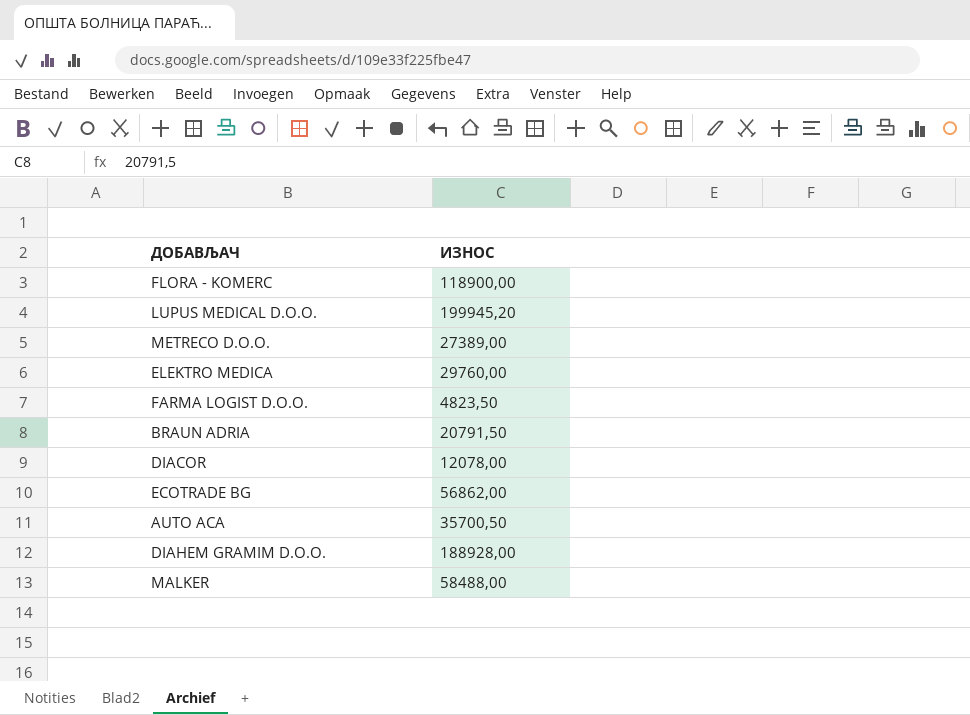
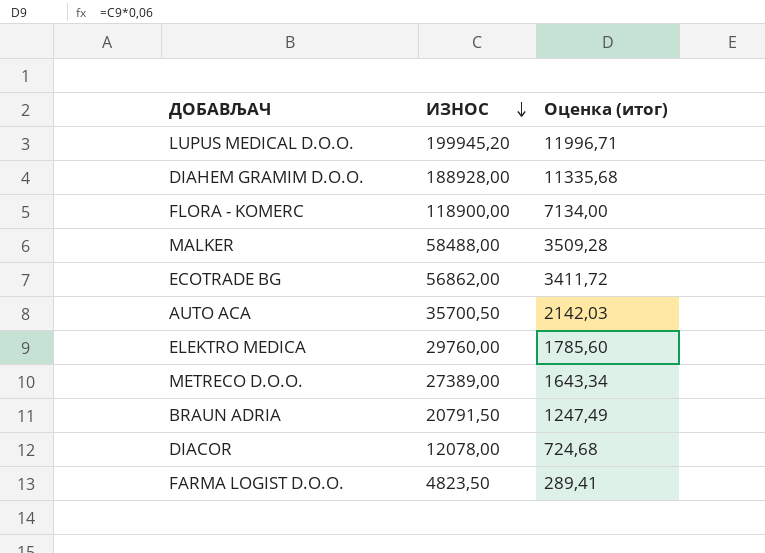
row order: none -> ИЗНОС descending
column Оценка (итог) | formula: none -> [ИЗНОС] * 0,06

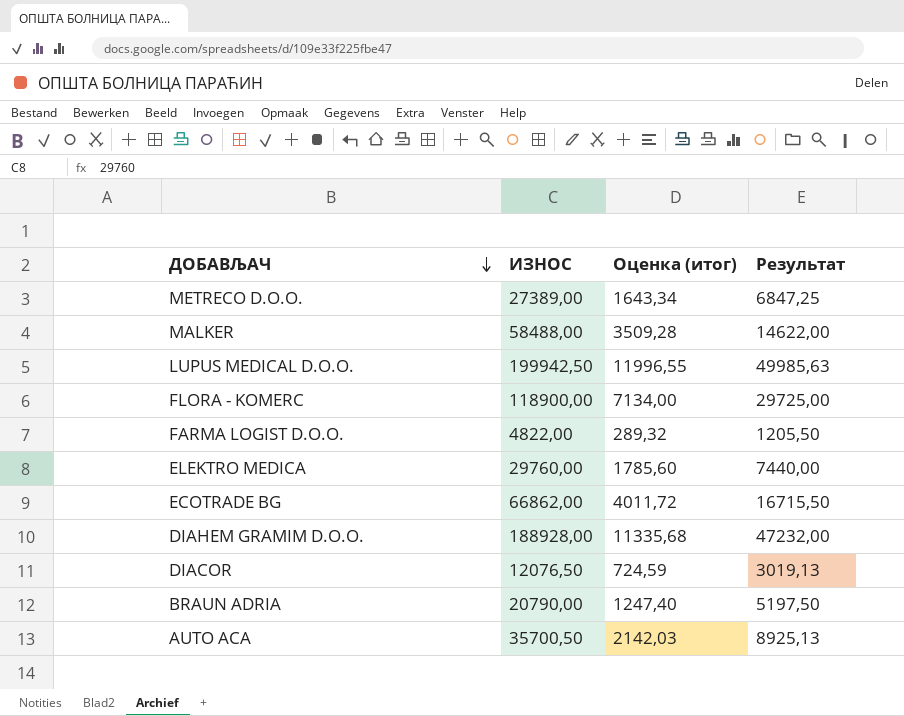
row order: ИЗНОС descending -> ДОБАВЉАЧ descending
column Результат | formula: none -> [ИЗНОС] * 0,25
LUPUS MEDICAL D.O.O. | ИЗНОС: 199945,20 -> 199942,50
LUPUS MEDICAL D.O.O. | Оценка (итог): 11996,71 -> 11996,55
FARMA LOGIST D.O.O. | ИЗНОС: 4823,50 -> 4822,00
FARMA LOGIST D.O.O. | Оценка (итог): 289,41 -> 289,32
ECOTRADE BG | ИЗНОС: 56862,00 -> 66862,00
ECOTRADE BG | Оценка (итог): 3411,72 -> 4011,72
DIACOR | ИЗНОС: 12078,00 -> 12076,50
DIACOR | Оценка (итог): 724,68 -> 724,59
BRAUN ADRIA | ИЗНОС: 20791,50 -> 20790,00
BRAUN ADRIA | Оценка (итог): 1247,49 -> 1247,40

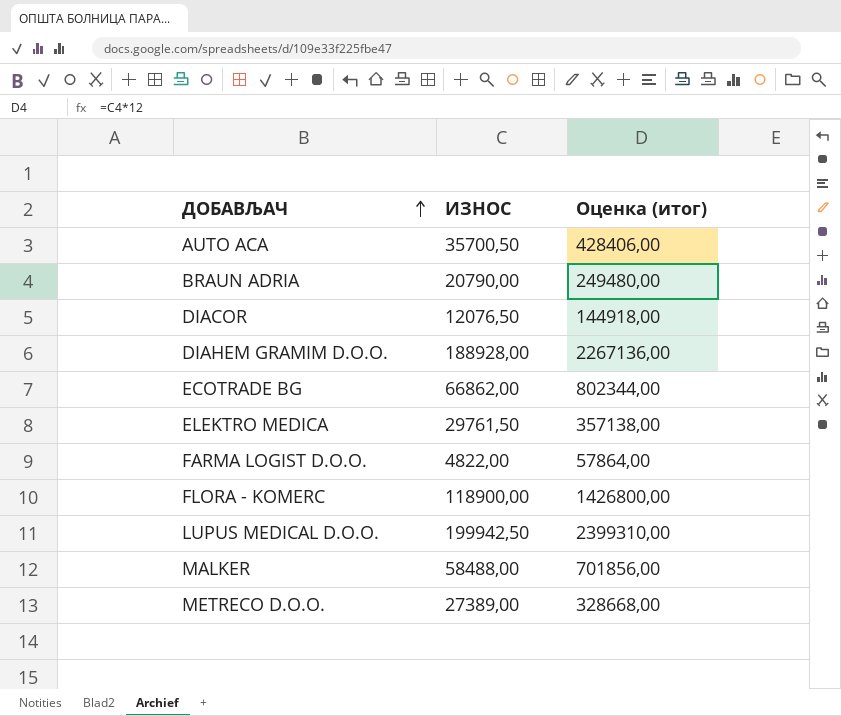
row order: ДОБАВЉАЧ descending -> ДОБАВЉАЧ ascending
column Результат | formula: [ИЗНОС] * 0,25 -> none
column Оценка (итог) | formula: [ИЗНОС] * 0,06 -> [ИЗНОС] * 12
ELEKTRO MEDICA | ИЗНОС: 29760,00 -> 29761,50

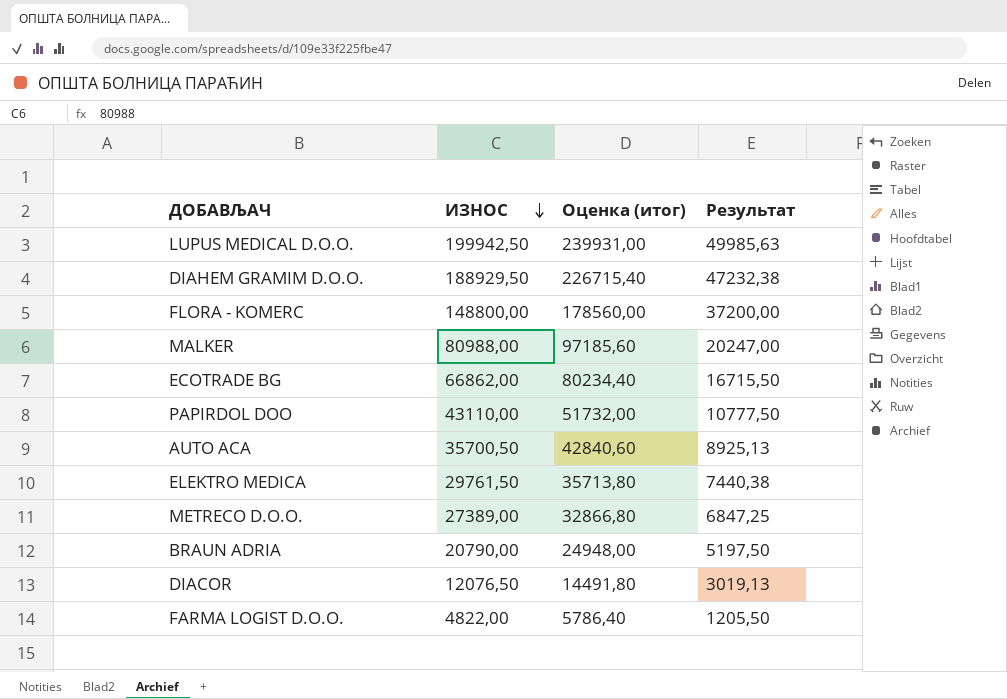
row order: ДОБАВЉАЧ ascending -> ИЗНОС descending
column Оценка (итог) | formula: [ИЗНОС] * 12 -> [ИЗНОС] * 1,2
column Результат | formula: none -> [ИЗНОС] * 0,25
DIAHEM GRAMIM D.O.O. | ИЗНОС: 188928,00 -> 188929,50
FLORA - KOMERC | ИЗНОС: 118900,00 -> 148800,00
MALKER | ИЗНОС: 58488,00 -> 80988,00
row PAPIRDOL DOO: none -> 43110,00 | 51732,00 | 10777,50

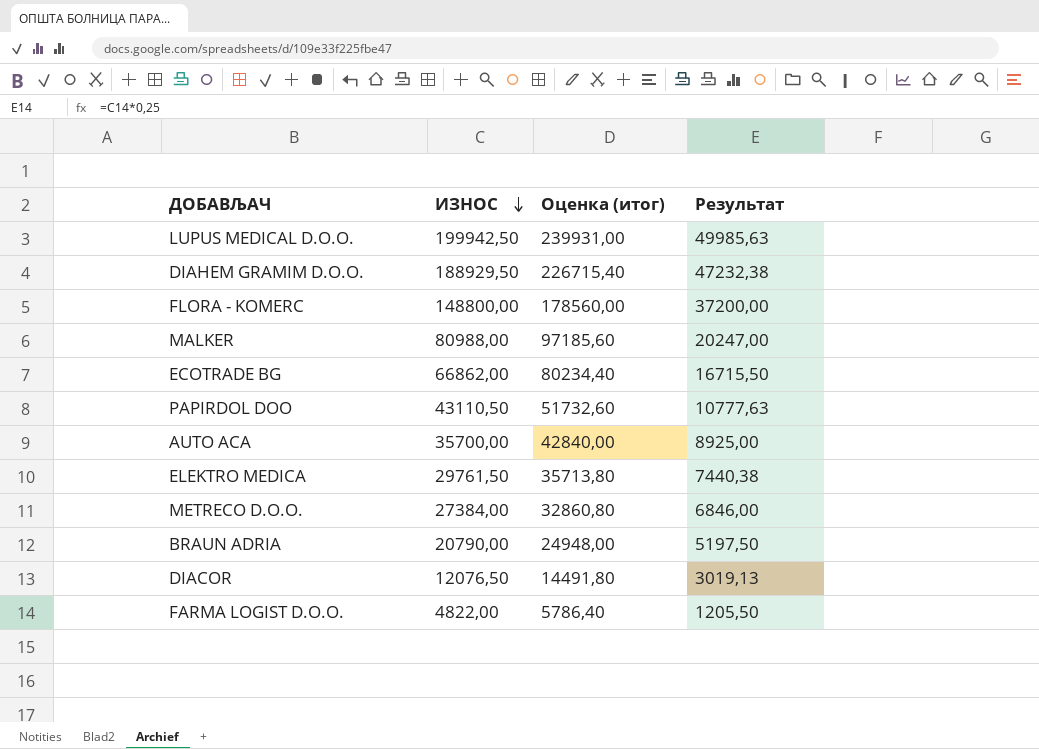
PAPIRDOL DOO | ИЗНОС: 43110,00 -> 43110,50
PAPIRDOL DOO | Оценка (итог): 51732,00 -> 51732,60
PAPIRDOL DOO | Результат: 10777,50 -> 10777,63
AUTO ACA | ИЗНОС: 35700,50 -> 35700,00
AUTO ACA | Оценка (итог): 42840,60 -> 42840,00
AUTO ACA | Результат: 8925,13 -> 8925,00
METRECO D.O.O. | ИЗНОС: 27389,00 -> 27384,00
METRECO D.O.O. | Оценка (итог): 32866,80 -> 32860,80
METRECO D.O.O. | Результат: 6847,25 -> 6846,00

